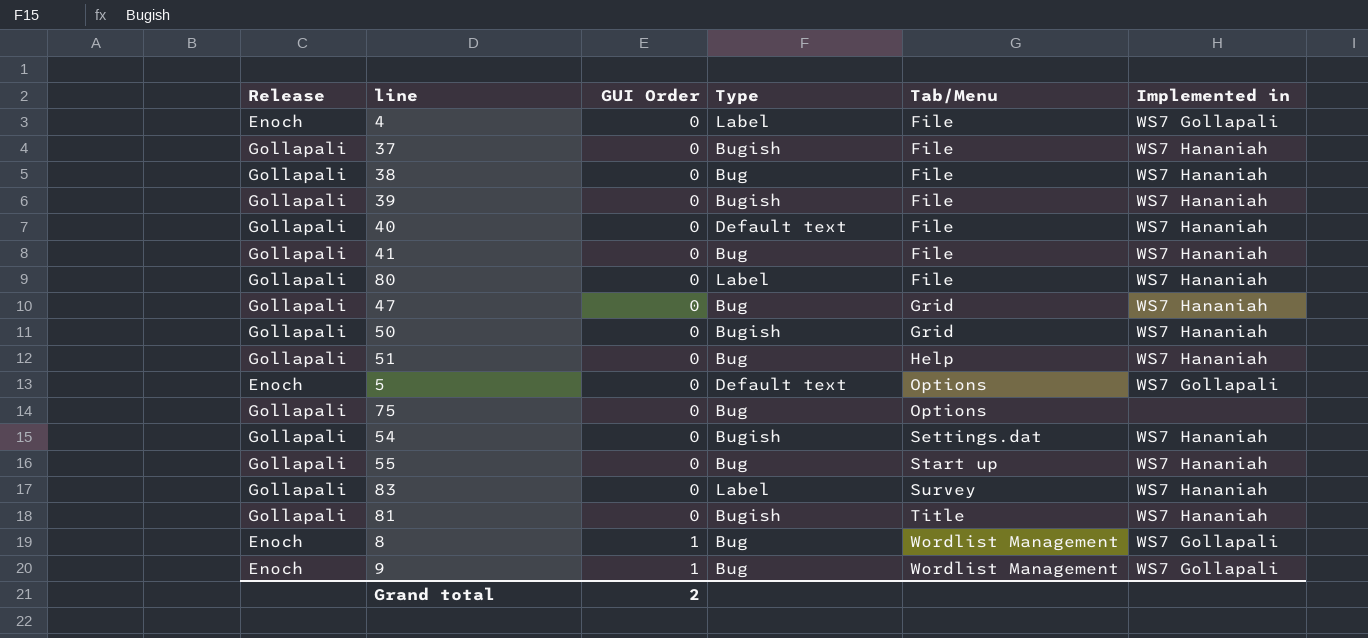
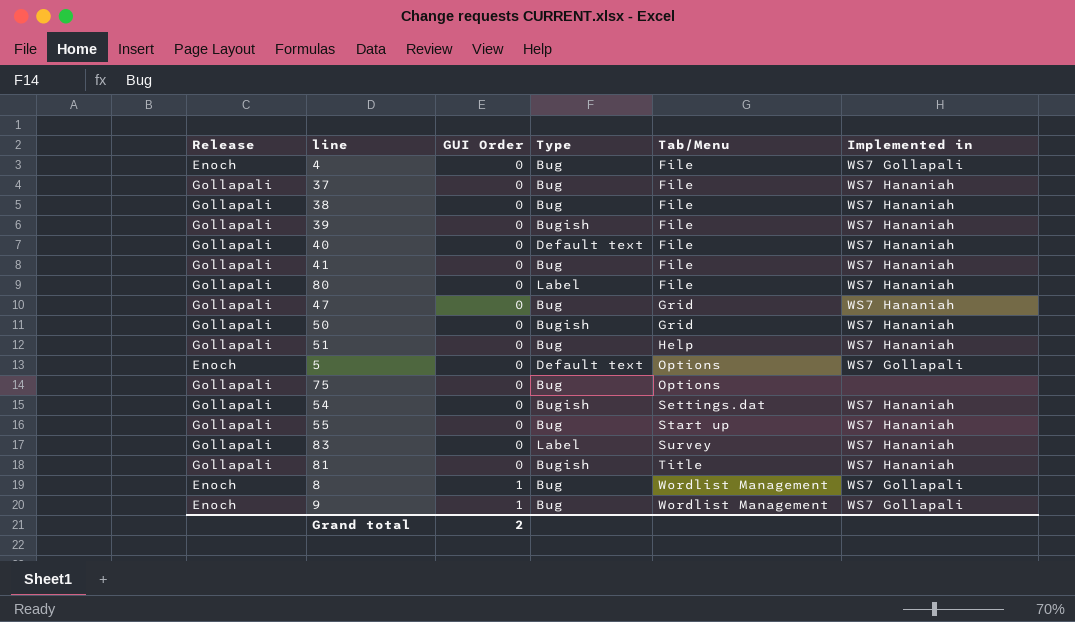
4 | Type: Label -> Bug
37 | Type: Bugish -> Bug

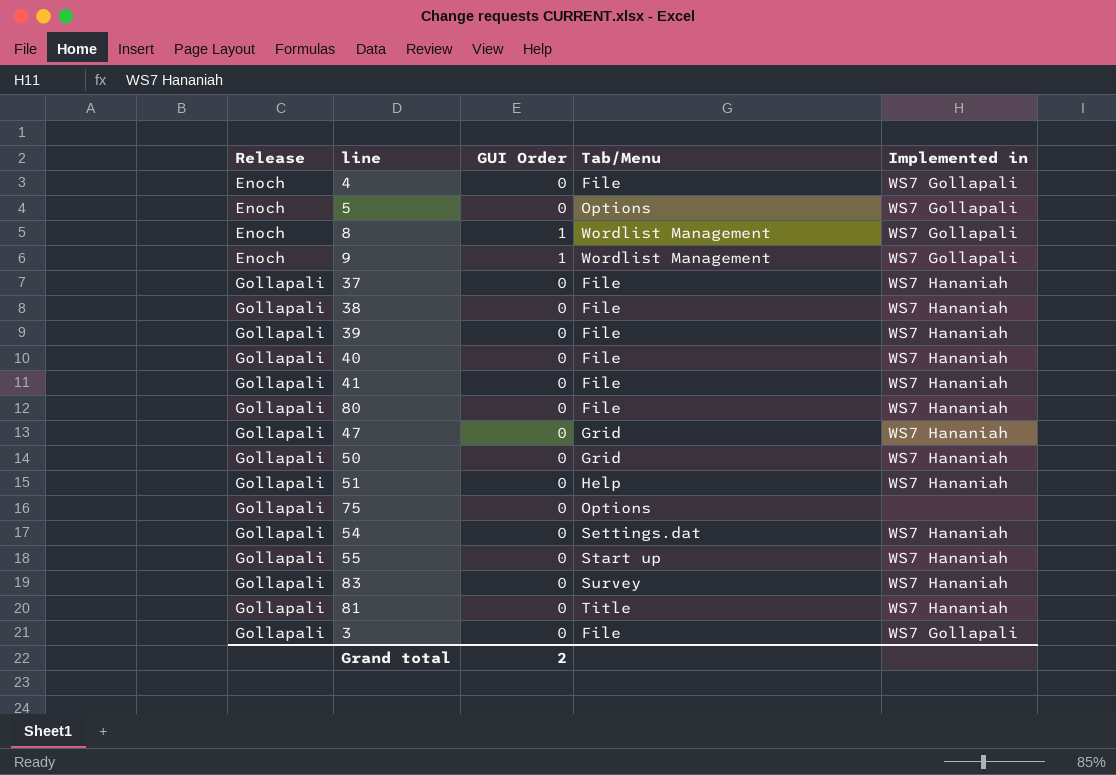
row order: GUI Order ascending -> Release ascending
column Type | position: 4 -> none
row 3: none -> Gollapali | 0 | File | WS7 Gollapali

